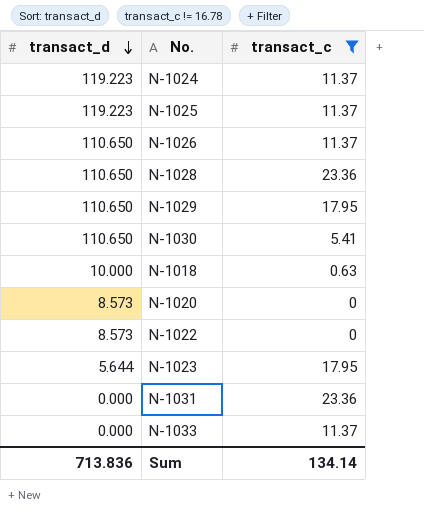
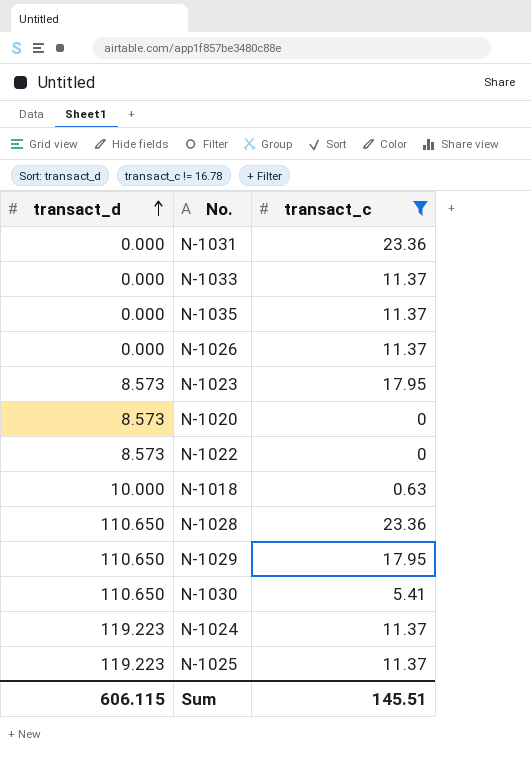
row order: transact_d descending -> transact_d ascending
row N-1035: none -> 0.000 | 11.37
N-1026 | transact_d: 110.650 -> 0.000
N-1023 | transact_d: 5.644 -> 8.573
Sum | transact_d: 713.836 -> 606.115
Sum | transact_c: 134.14 -> 145.51

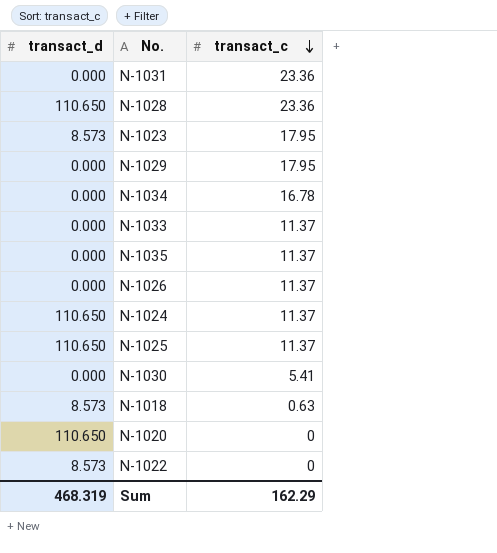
filter: transact_c != 16.78 -> none
row order: transact_d ascending -> transact_c descending
N-1029 | transact_d: 110.650 -> 0.000
N-1024 | transact_d: 119.223 -> 110.650
N-1025 | transact_d: 119.223 -> 110.650
N-1030 | transact_d: 110.650 -> 0.000
N-1018 | transact_d: 10.000 -> 8.573
N-1020 | transact_d: 8.573 -> 110.650
Sum | transact_d: 606.115 -> 468.319
Sum | transact_c: 145.51 -> 162.29

